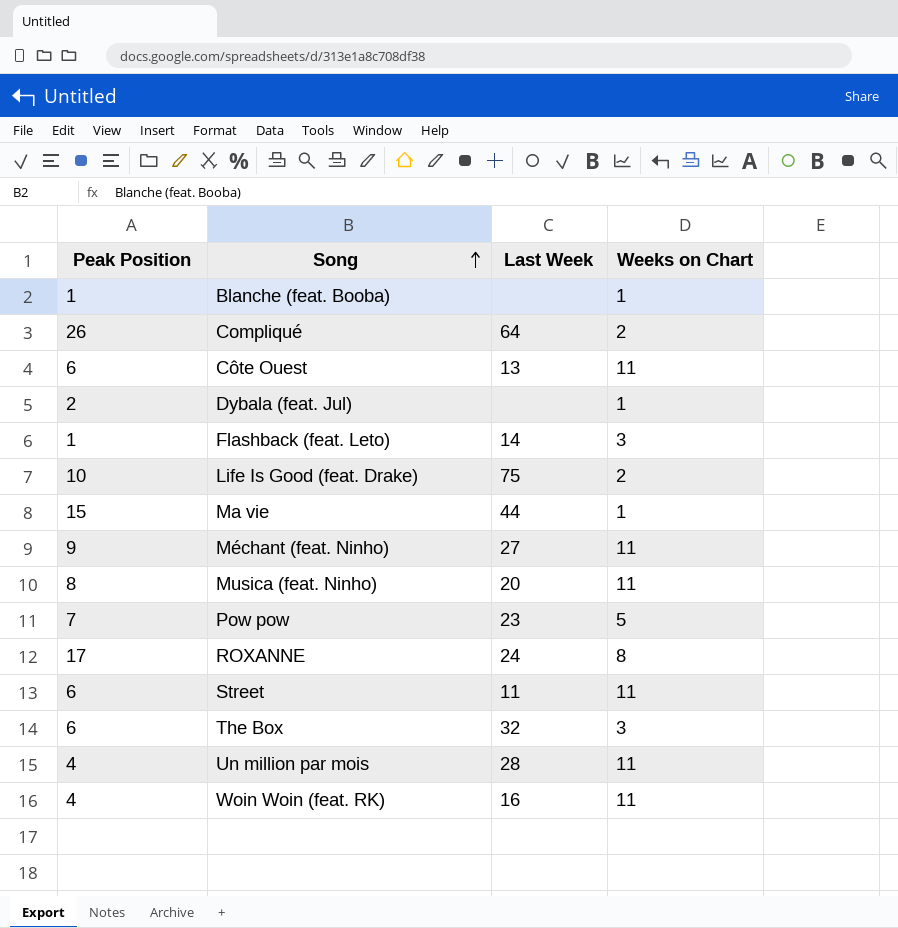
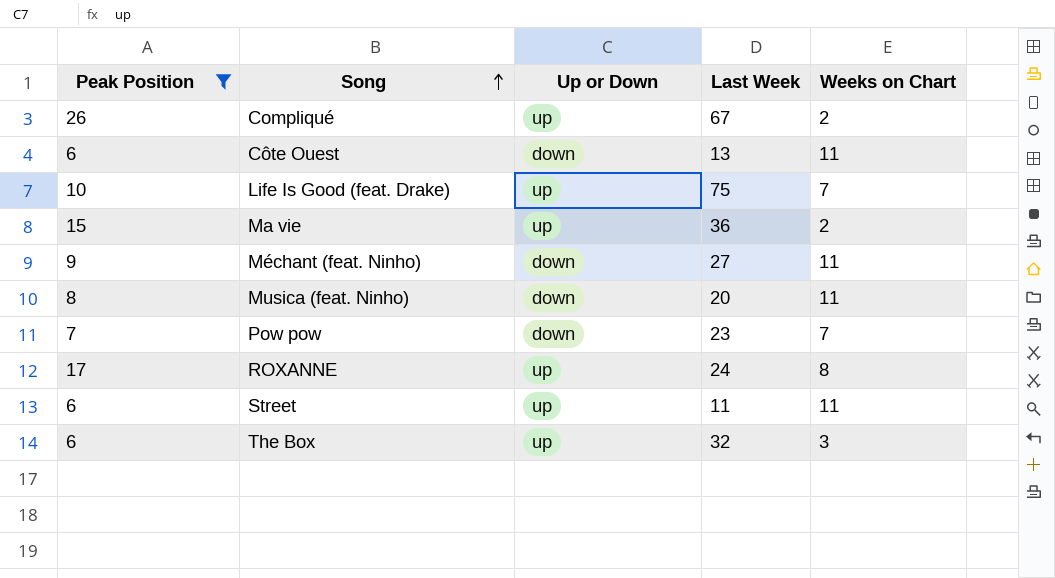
filter: none -> Peak Position >= 6
column Up or Down | position: none -> 3
Compliqué | Last Week: 64 -> 67
Life Is Good (feat. Drake) | Weeks on Chart: 2 -> 7
Ma vie | Last Week: 44 -> 36
Ma vie | Weeks on Chart: 1 -> 2
Pow pow | Weeks on Chart: 5 -> 7

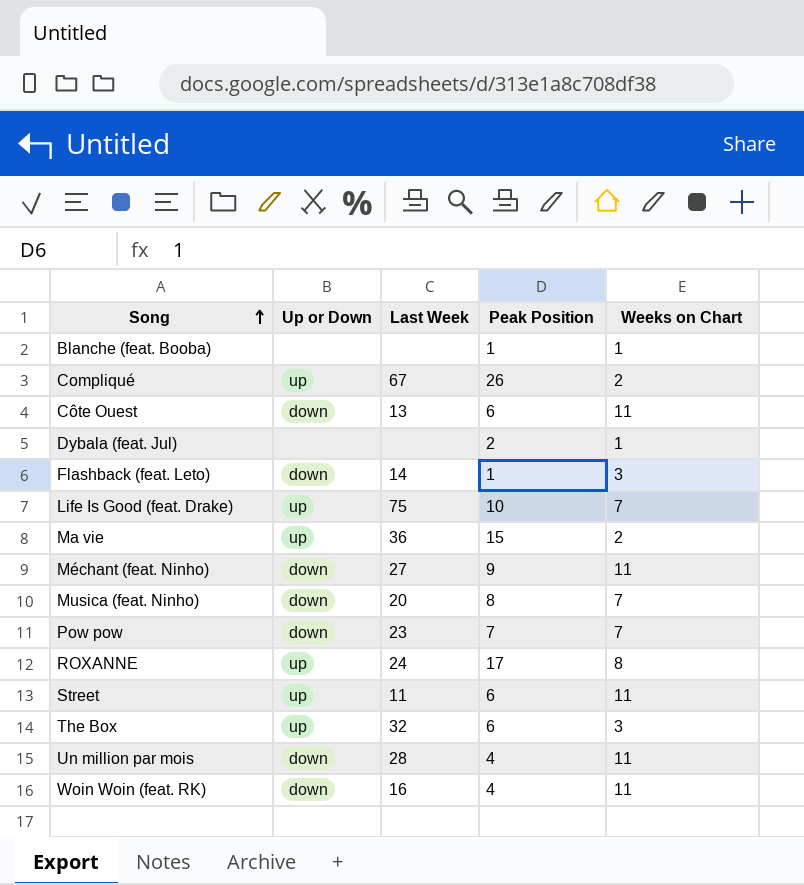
filter: Peak Position >= 6 -> none
column Peak Position | position: 1 -> 4
Musica (feat. Ninho) | Weeks on Chart: 11 -> 7

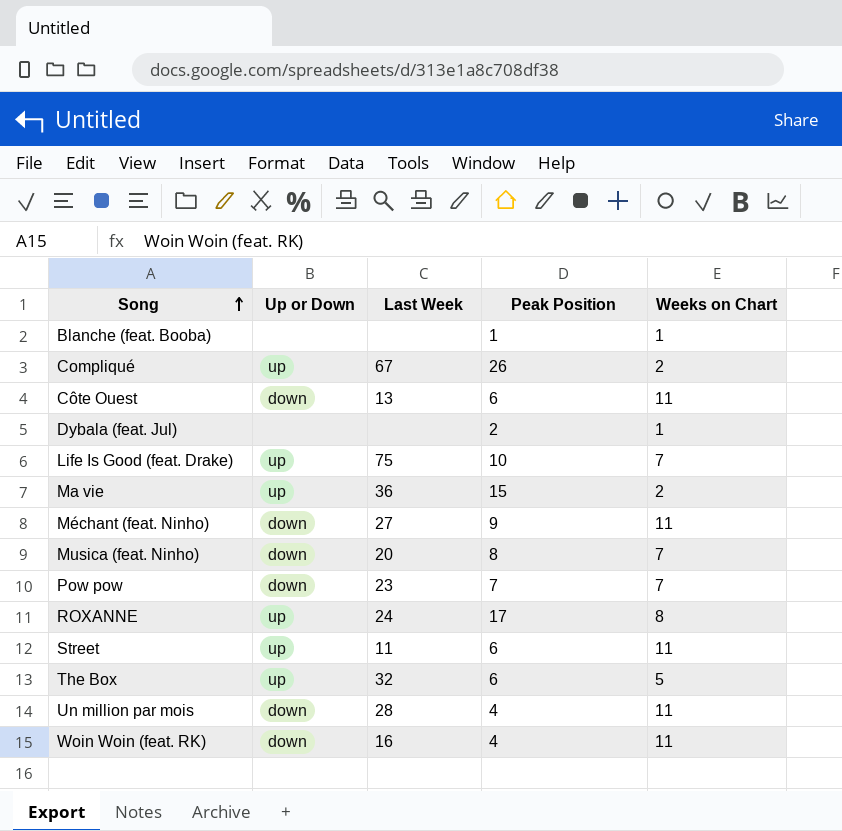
row Flashback (feat. Leto): down | 14 | 1 | 3 -> none
The Box | Weeks on Chart: 3 -> 5

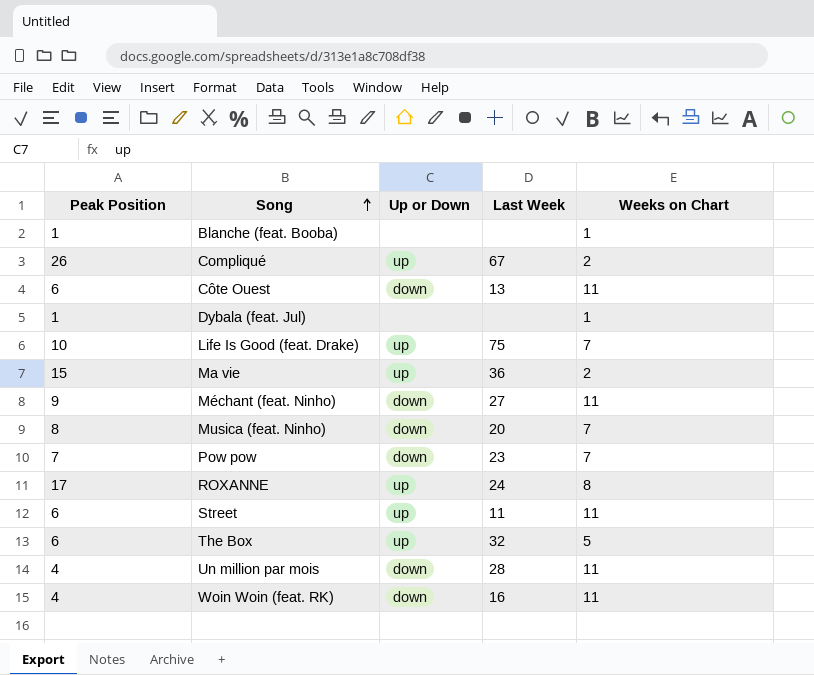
column Peak Position | position: 4 -> 1
Dybala (feat. Jul) | Peak Position: 2 -> 1

